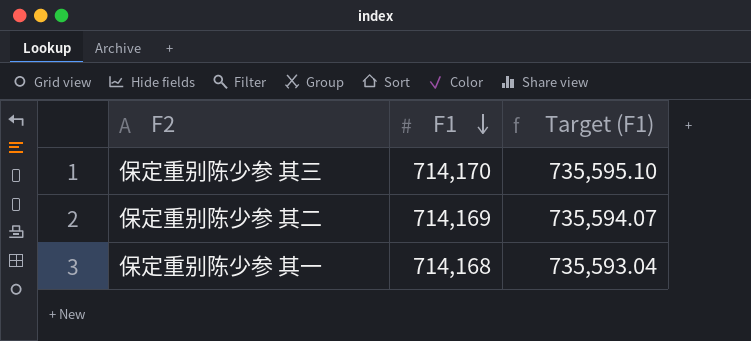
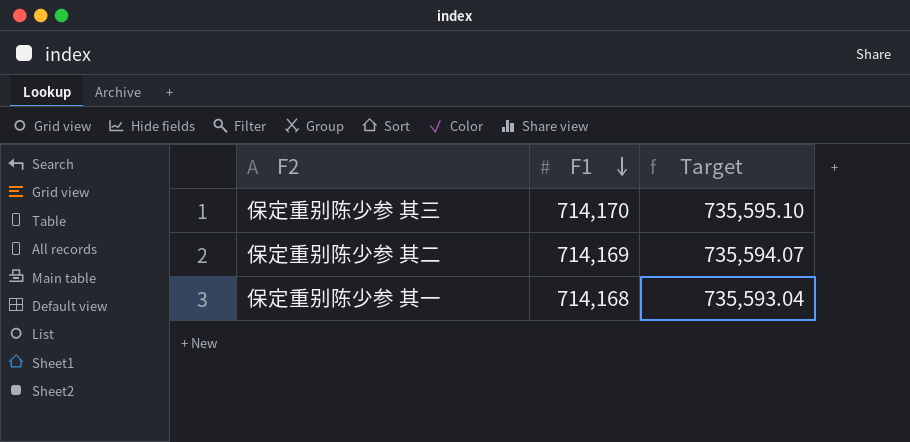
column name: Target (F1) -> Target

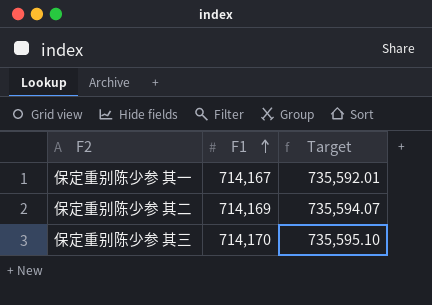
row order: F1 descending -> F1 ascending
保定重别陈少参 其一 | F1: 714,168 -> 714,167
保定重别陈少参 其一 | Target: 735,593.04 -> 735,592.01

